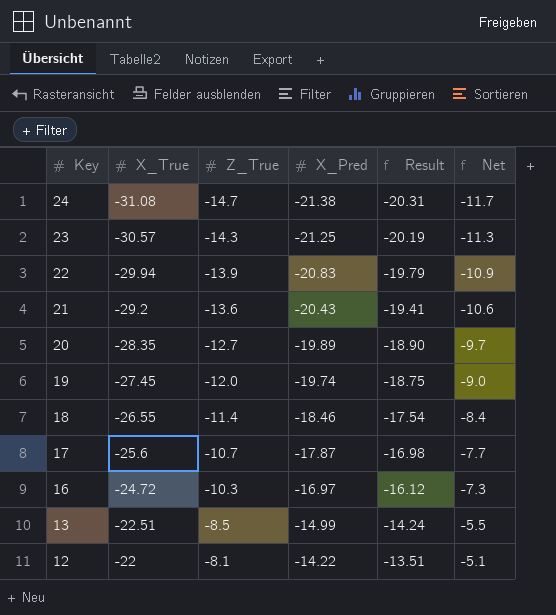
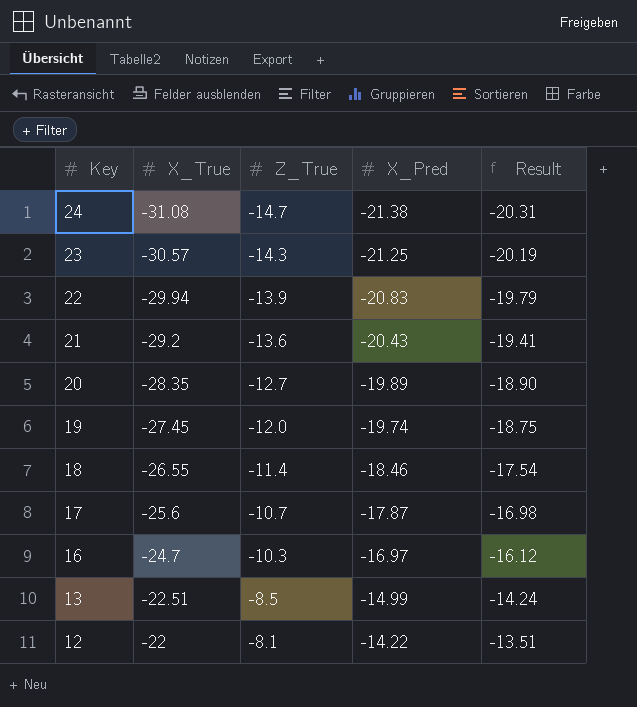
column Net | formula: [Z_True] + 3 -> none
16 | X_True: -24.72 -> -24.7

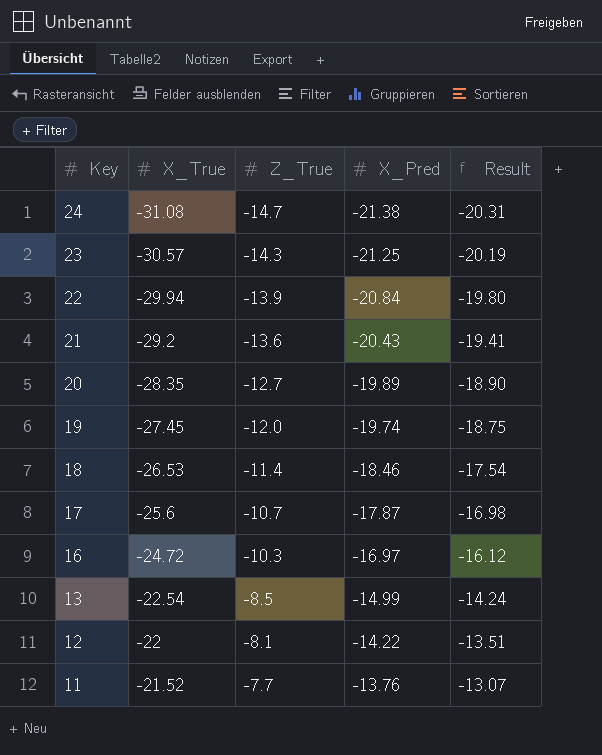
22 | X_Pred: -20.83 -> -20.84
22 | Result: -19.79 -> -19.80
18 | X_True: -26.55 -> -26.53
16 | X_True: -24.7 -> -24.72
13 | X_True: -22.51 -> -22.54
row 11: none -> -21.52 | -7.7 | -13.76 | -13.07

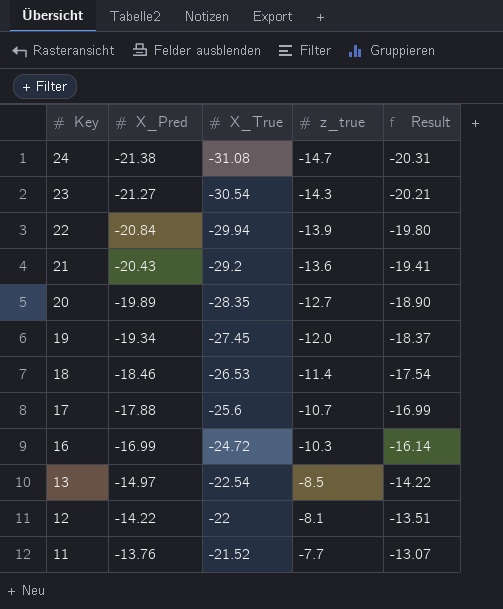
column X_Pred | position: 4 -> 2
column name: Z_True -> z_true
23 | X_Pred: -21.25 -> -21.27
23 | X_True: -30.57 -> -30.54
23 | Result: -20.19 -> -20.21
19 | X_Pred: -19.74 -> -19.34
19 | Result: -18.75 -> -18.37
17 | X_Pred: -17.87 -> -17.88
17 | Result: -16.98 -> -16.99
16 | X_Pred: -16.97 -> -16.99
16 | Result: -16.12 -> -16.14
13 | X_Pred: -14.99 -> -14.97
13 | Result: -14.24 -> -14.22

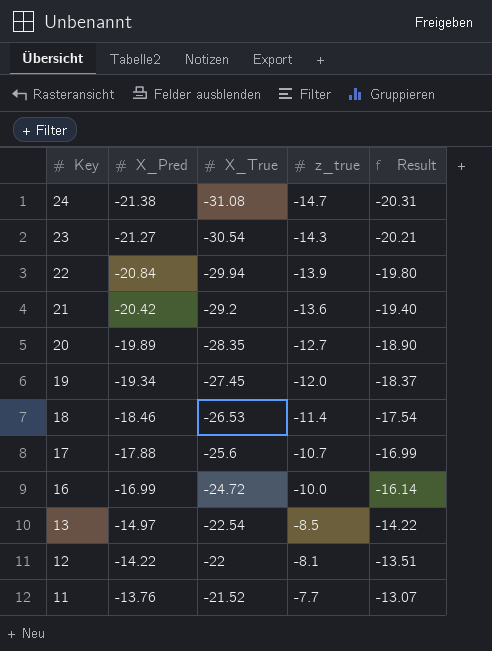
21 | X_Pred: -20.43 -> -20.42
21 | Result: -19.41 -> -19.40
16 | z_true: -10.3 -> -10.0

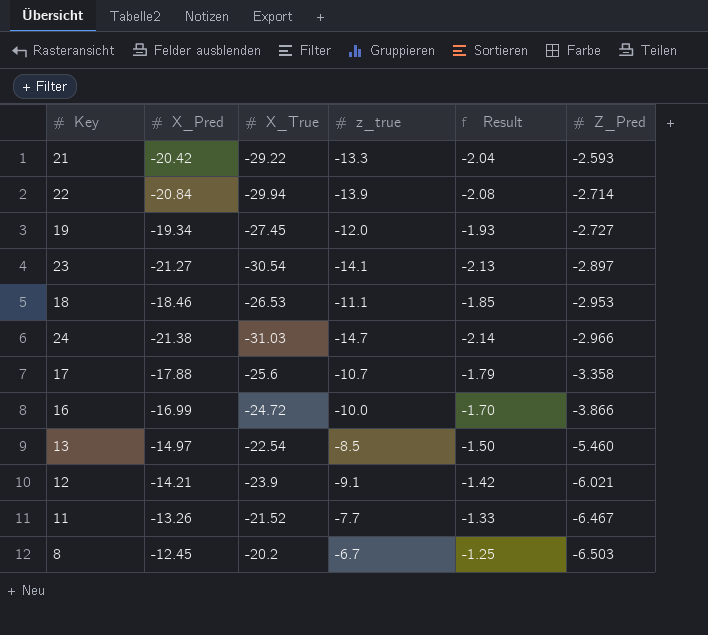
row order: Key descending -> Z_Pred descending
column Result | formula: [X_Pred] * 0.95 -> [X_Pred] * 0.1
column Z_Pred | position: none -> 6
row 20: -19.89 | -28.35 | -12.7 | -18.90 -> none
21 | X_True: -29.2 -> -29.22
21 | z_true: -13.6 -> -13.3
23 | z_true: -14.3 -> -14.1
18 | z_true: -11.4 -> -11.1
24 | X_True: -31.08 -> -31.03
12 | X_Pred: -14.22 -> -14.21
12 | X_True: -22 -> -23.9
12 | z_true: -8.1 -> -9.1
11 | X_Pred: -13.76 -> -13.26
row 8: none -> -12.45 | -20.2 | -6.7 | -1.25 | -6.503

